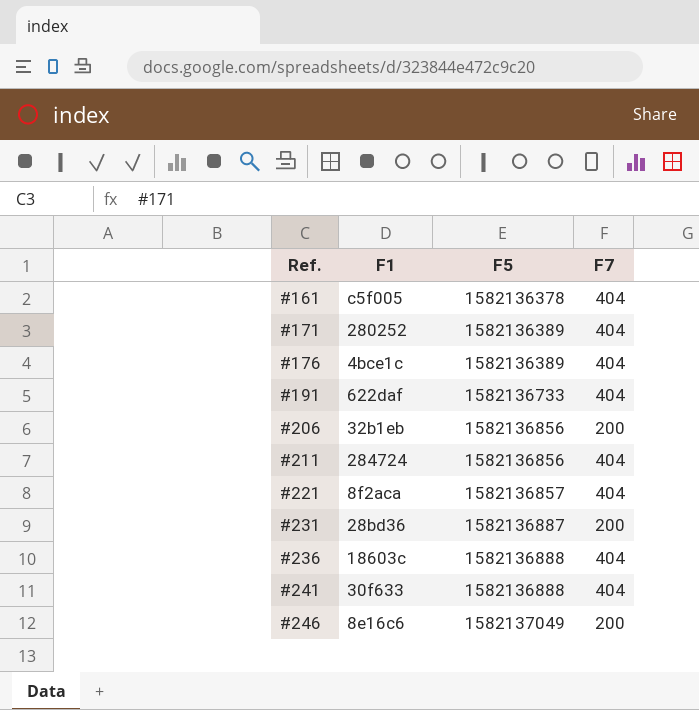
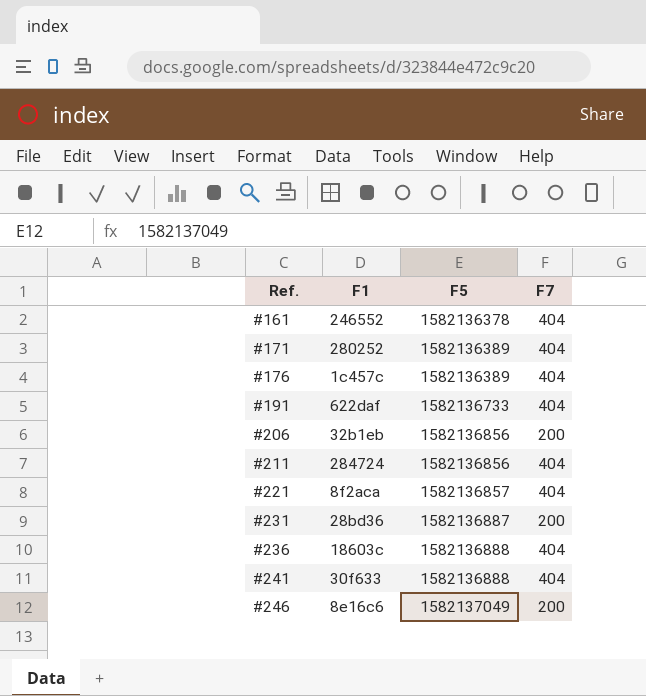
#161 | F1: c5f005 -> 246552
#176 | F1: 4bce1c -> 1c457c

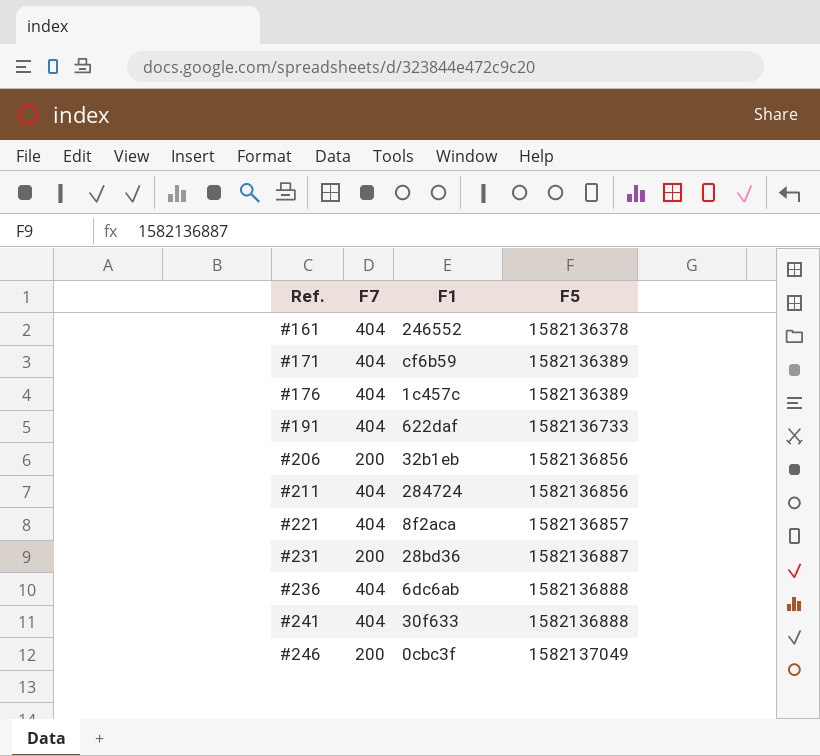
column F7 | position: 4 -> 2
#171 | F1: 280252 -> cf6b59
#236 | F1: 18603c -> 6dc6ab
#246 | F1: 8e16c6 -> 0cbc3f

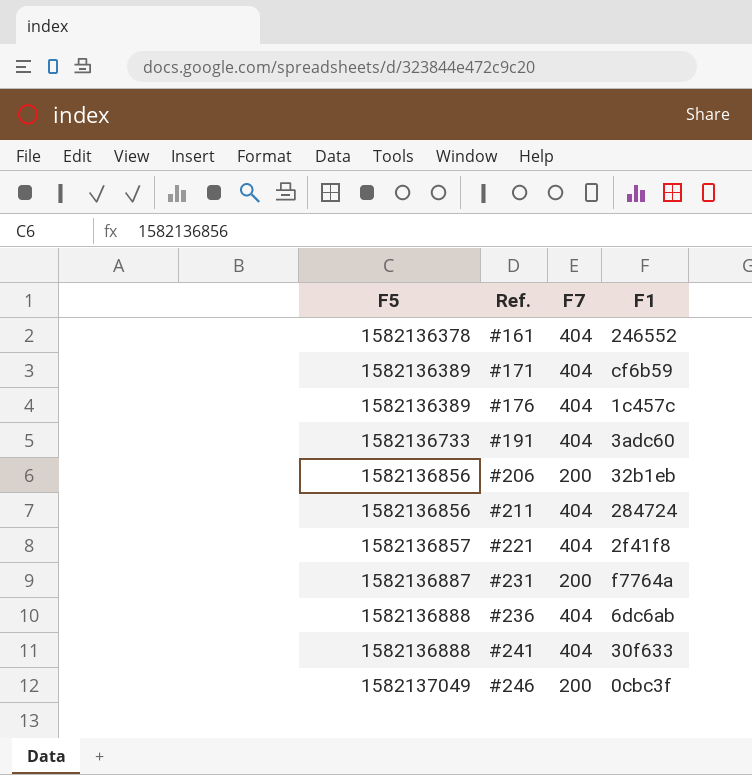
column F5 | position: 4 -> 1
#191 | F1: 622daf -> 3adc60
#221 | F1: 8f2aca -> 2f41f8
#231 | F1: 28bd36 -> f7764a

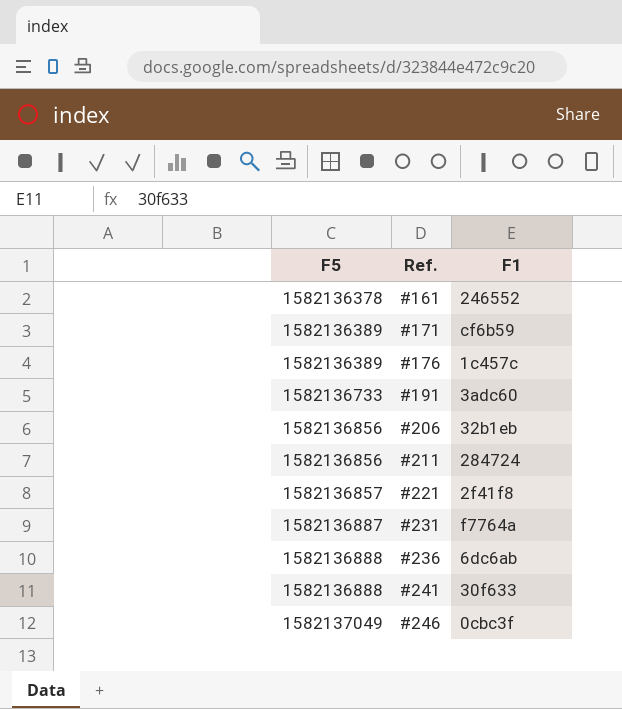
column F7 | position: 3 -> none

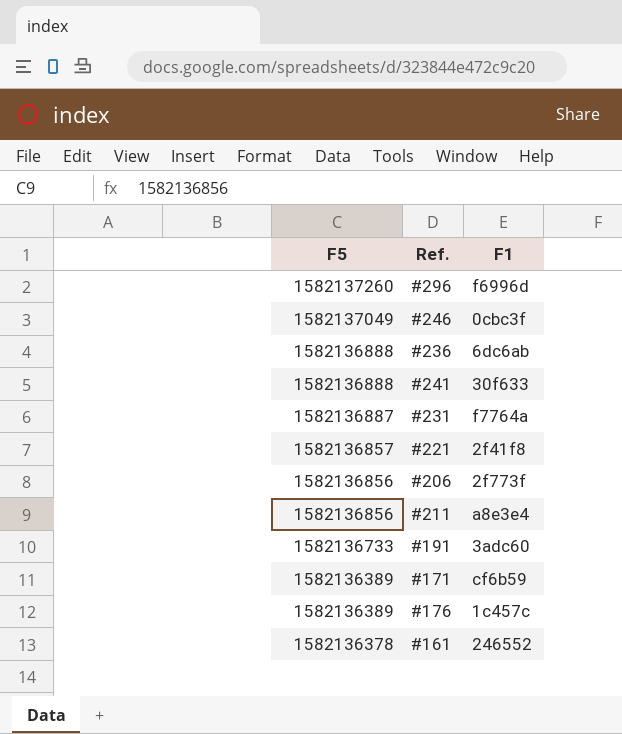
row order: F5 ascending -> F5 descending
row #296: none -> 1582137260 | f6996d
#206 | F1: 32b1eb -> 2f773f
#211 | F1: 284724 -> a8e3e4

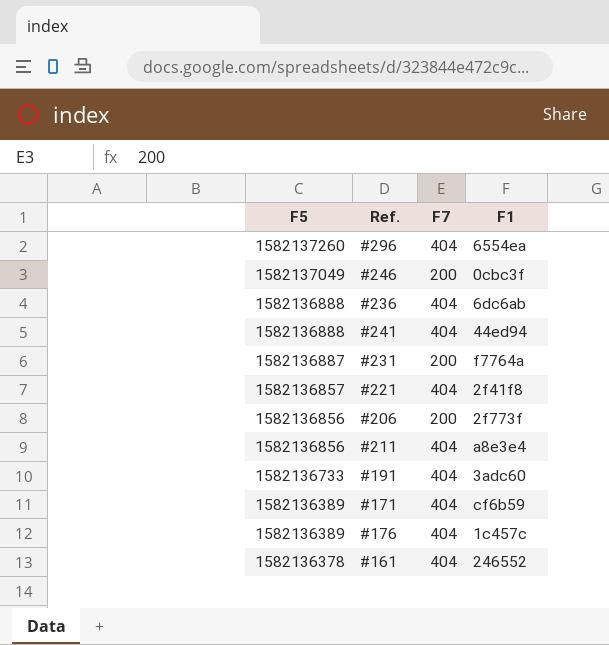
column F7 | position: none -> 3
#296 | F1: f6996d -> 6554ea
#241 | F1: 30f633 -> 44ed94

